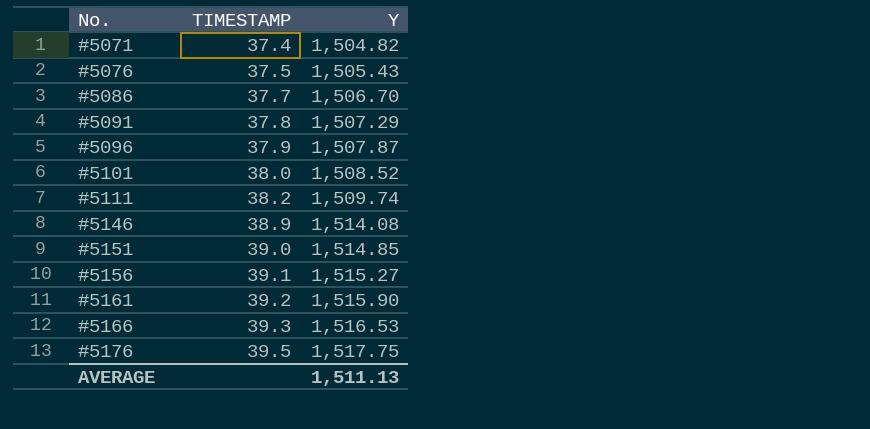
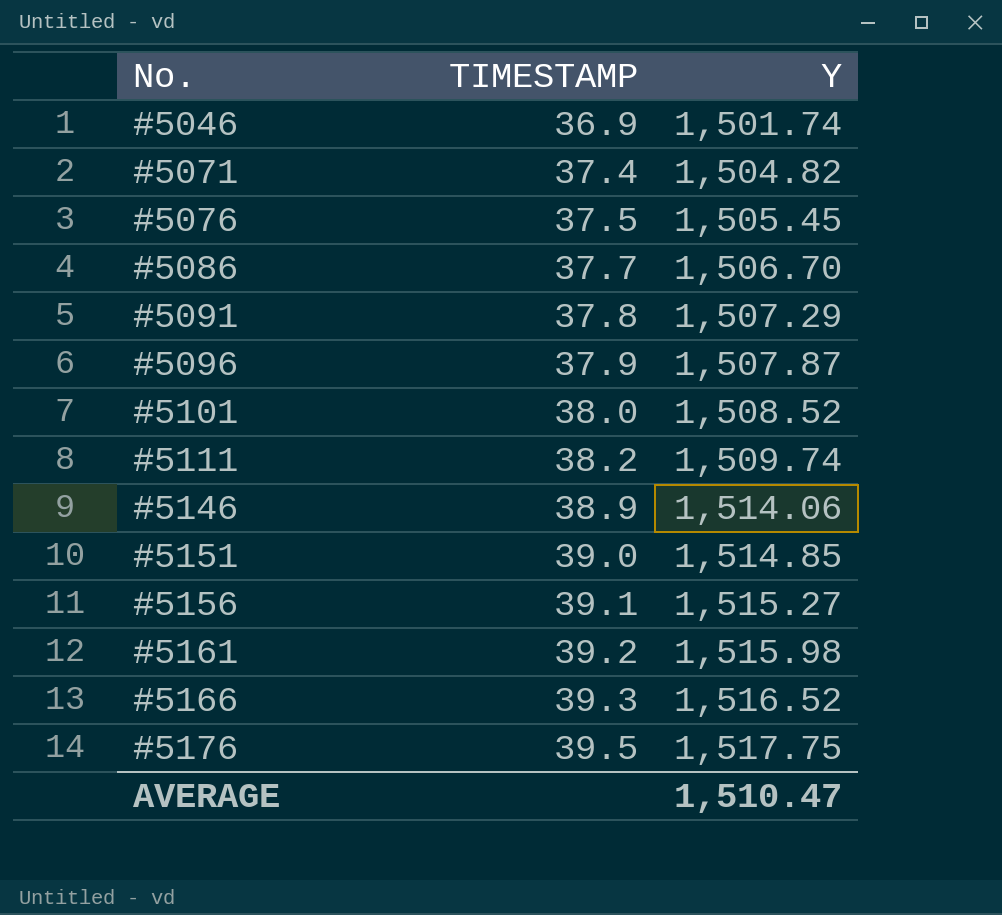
row #5046: none -> 36.9 | 1,501.74
#5076 | Y: 1,505.43 -> 1,505.45
#5146 | Y: 1,514.08 -> 1,514.06
#5161 | Y: 1,515.90 -> 1,515.98
#5166 | Y: 1,516.53 -> 1,516.52
AVERAGE | Y: 1,511.13 -> 1,510.47

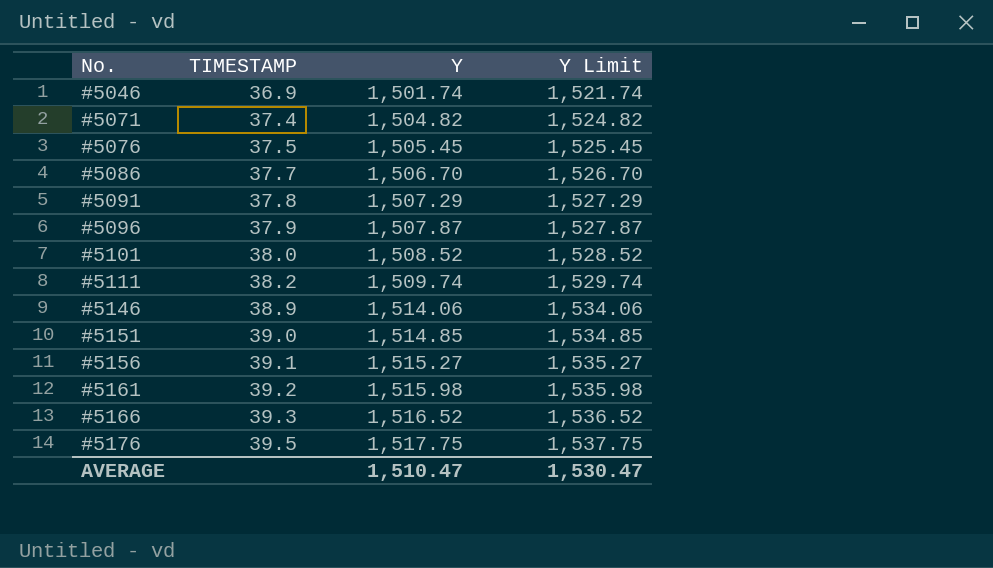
column Y Limit | formula: none -> [Y] + 20

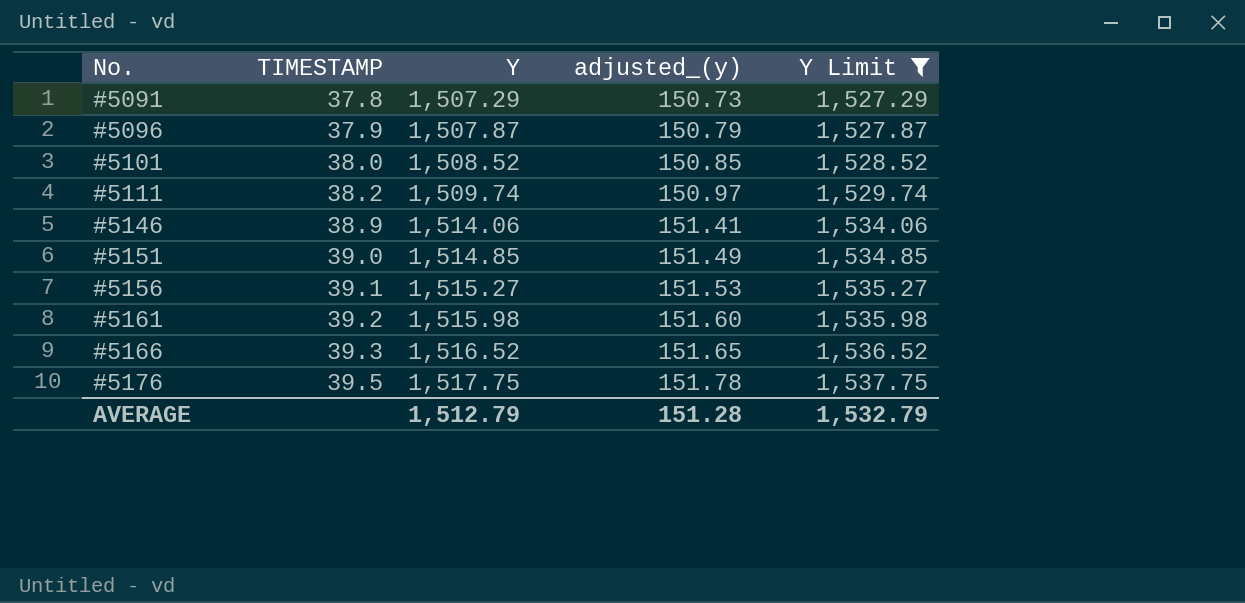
filter: none -> Y Limit >= 1,527.29
column adjusted_(y) | formula: none -> [Y] * 0.1
AVERAGE | Y: 1,510.47 -> 1,512.79
AVERAGE | Y Limit: 1,530.47 -> 1,532.79

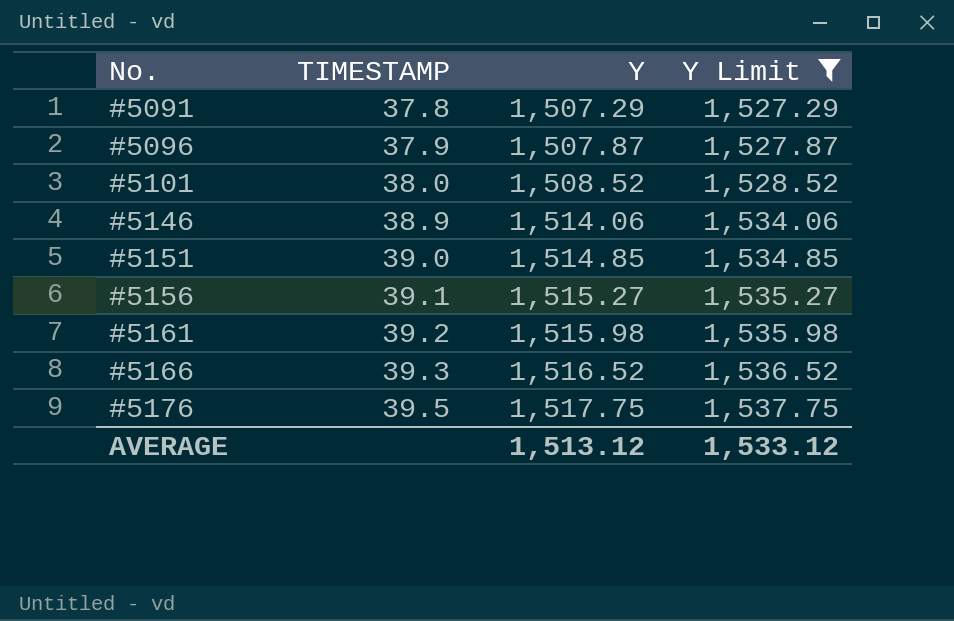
column adjusted_(y) | formula: [Y] * 0.1 -> none
row #5111: 38.2 | 1,509.74 | 150.97 | 1,529.74 -> none
AVERAGE | Y: 1,512.79 -> 1,513.12
AVERAGE | Y Limit: 1,532.79 -> 1,533.12

